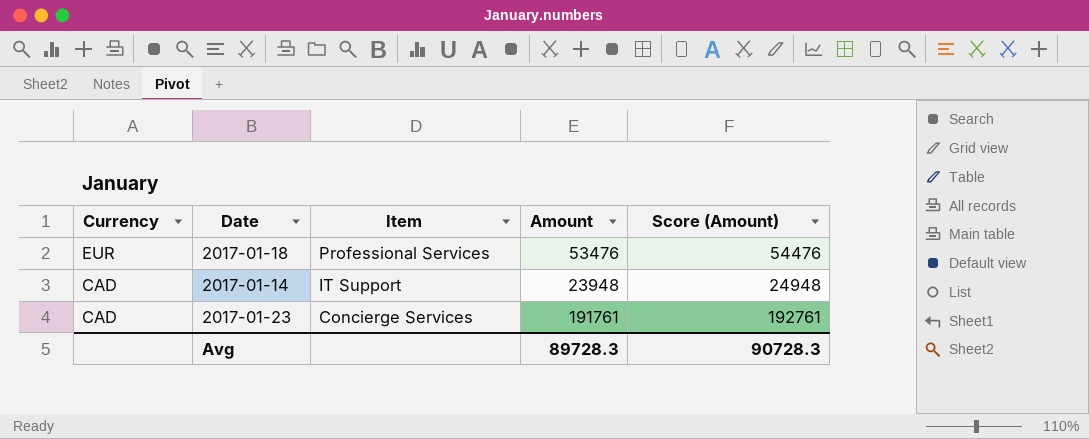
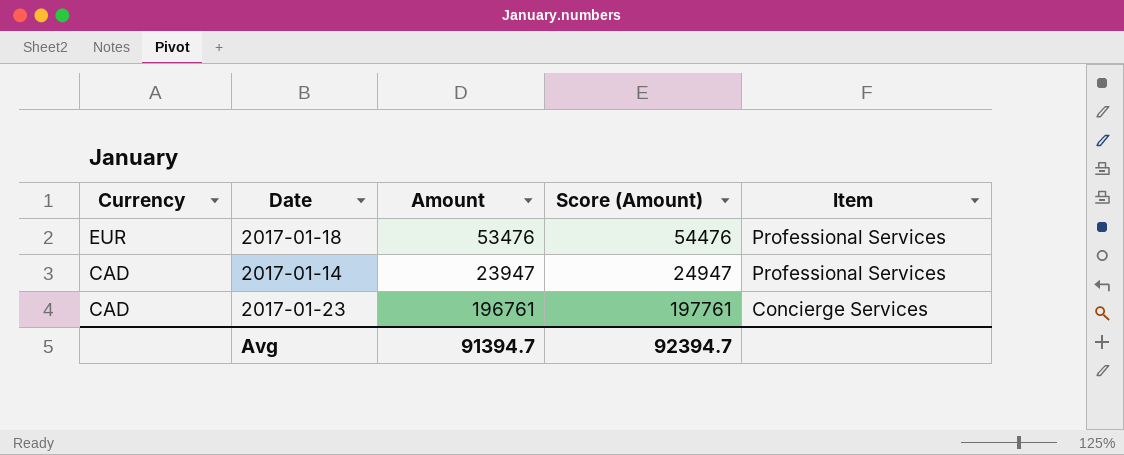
column Item | position: 3 -> 5
2017-01-14 | Amount: 23948 -> 23947
2017-01-14 | Score (Amount): 24948 -> 24947
2017-01-14 | Item: IT Support -> Professional Services
2017-01-23 | Amount: 191761 -> 196761
2017-01-23 | Score (Amount): 192761 -> 197761
Avg | Amount: 89728.3 -> 91394.7
Avg | Score (Amount): 90728.3 -> 92394.7

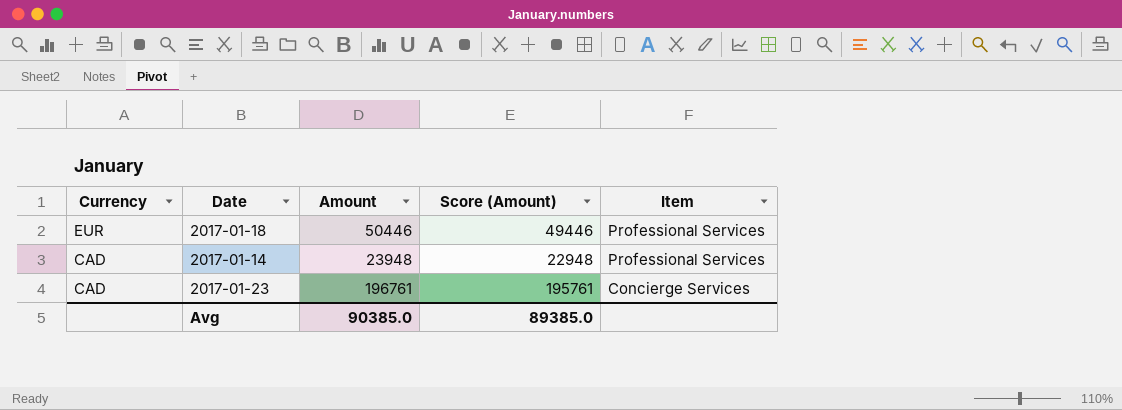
column Score (Amount) | formula: [Amount] + 1000 -> [Amount] - 1000
2017-01-18 | Amount: 53476 -> 50446
2017-01-14 | Amount: 23947 -> 23948
Avg | Amount: 91394.7 -> 90385.0
Avg | Score (Amount): 92394.7 -> 89385.0

